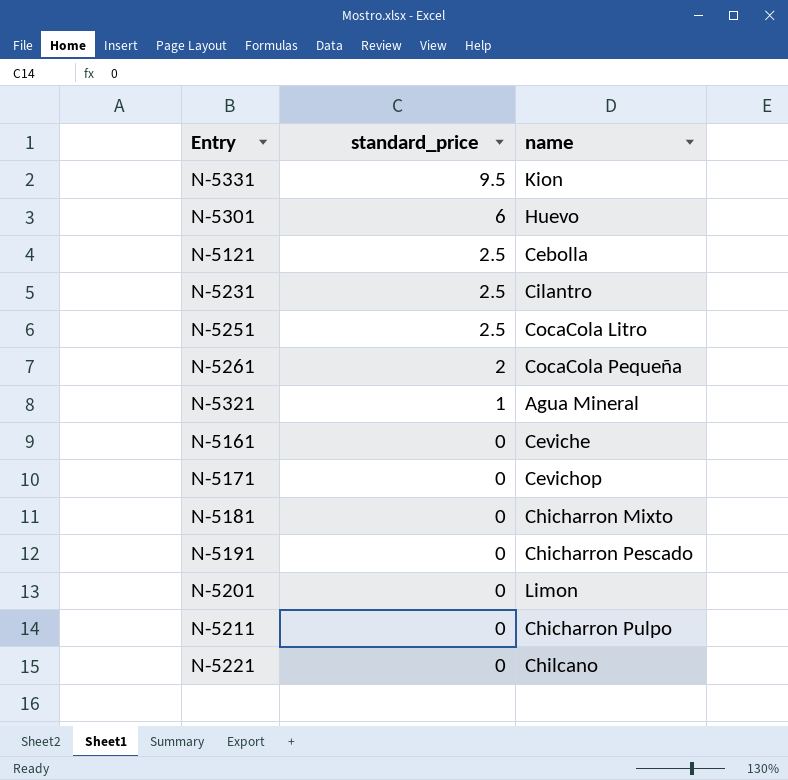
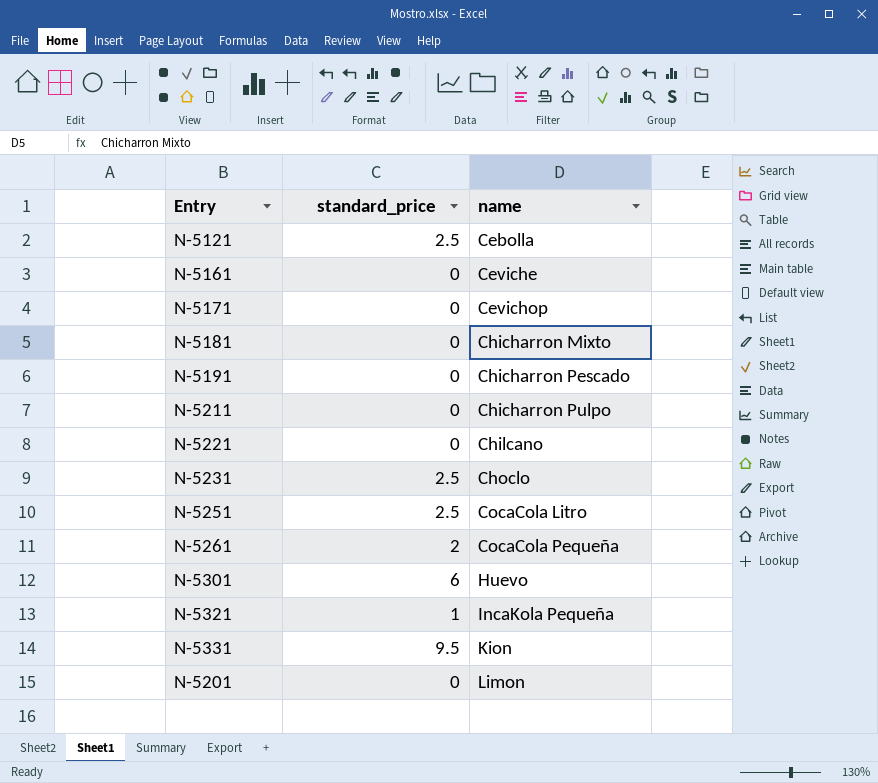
row order: standard_price descending -> name ascending
N-5231 | name: Cilantro -> Choclo
N-5321 | name: Agua Mineral -> IncaKola Pequeña

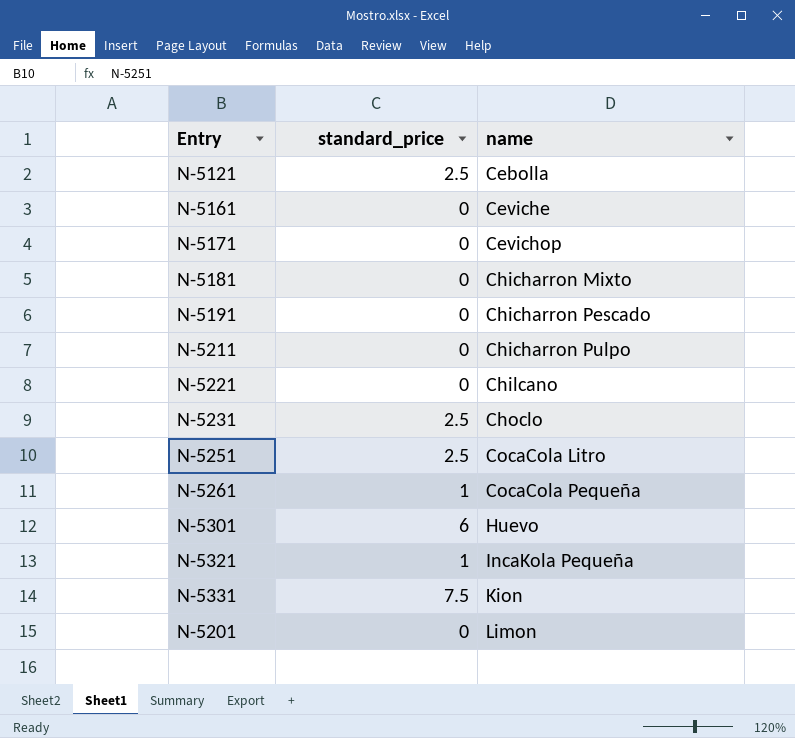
N-5261 | standard_price: 2 -> 1
N-5331 | standard_price: 9.5 -> 7.5

